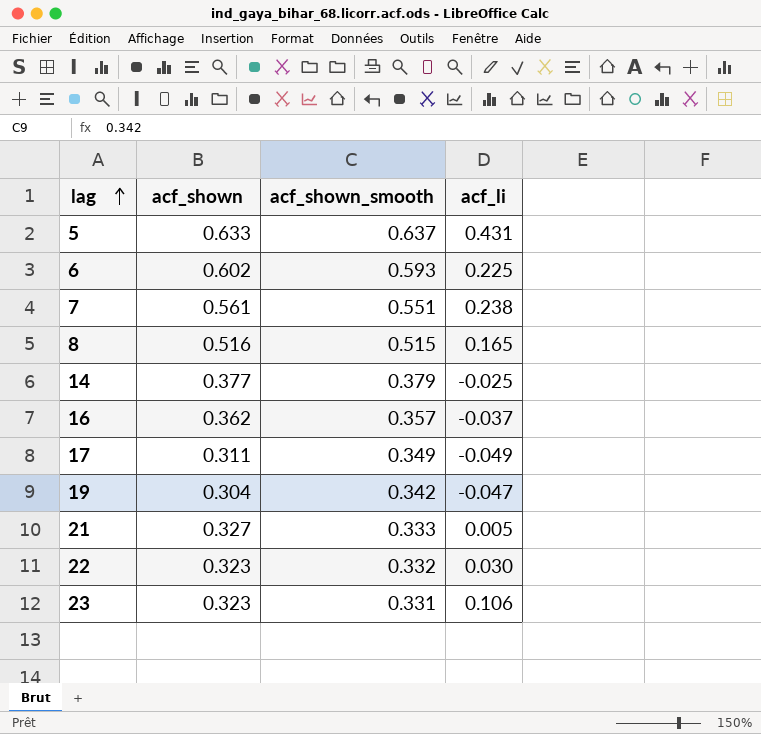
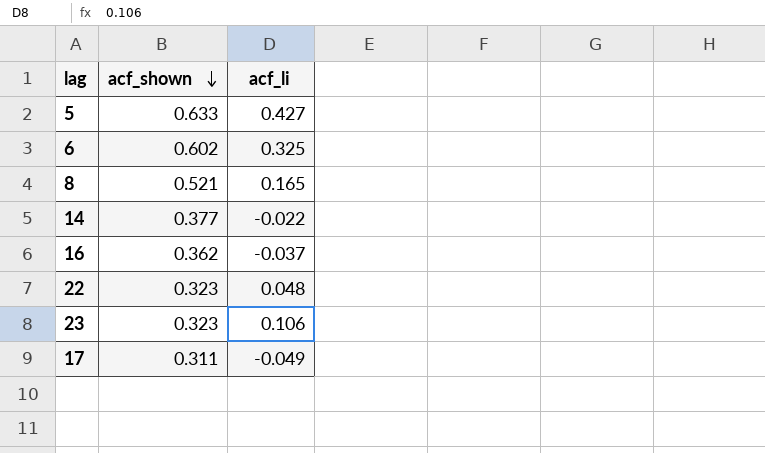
row order: lag ascending -> acf_shown descending
column acf_shown_smooth | position: 3 -> none
row 7: 0.561 | 0.551 | 0.238 -> none
row 19: 0.304 | 0.342 | -0.047 -> none
row 21: 0.327 | 0.333 | 0.005 -> none
5 | acf_li: 0.431 -> 0.427
6 | acf_li: 0.225 -> 0.325
8 | acf_shown: 0.516 -> 0.521
14 | acf_li: -0.025 -> -0.022
22 | acf_li: 0.030 -> 0.048

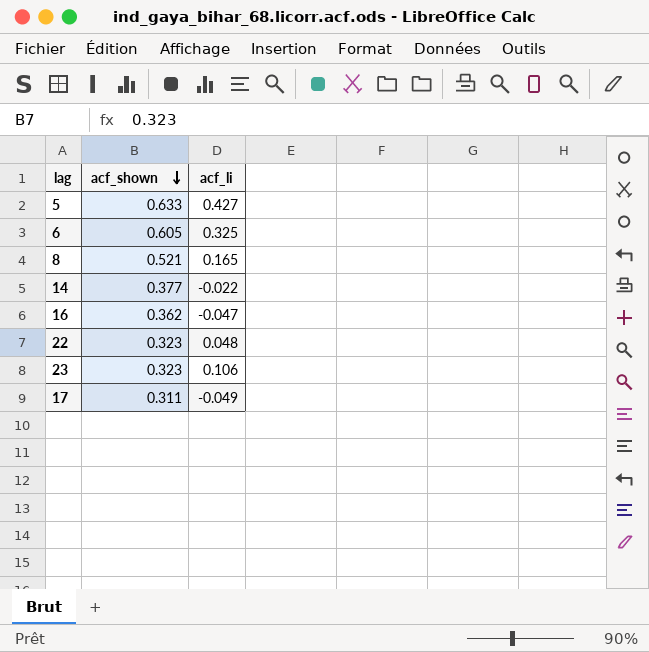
6 | acf_shown: 0.602 -> 0.605
16 | acf_li: -0.037 -> -0.047

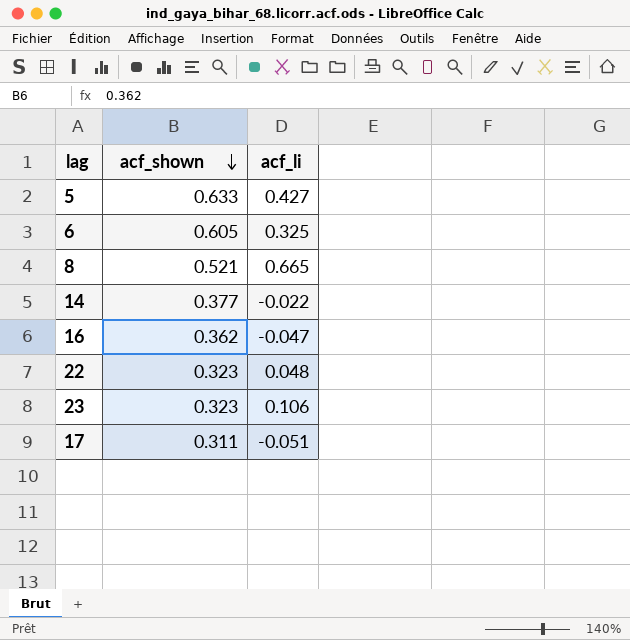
8 | acf_li: 0.165 -> 0.665
17 | acf_li: -0.049 -> -0.051

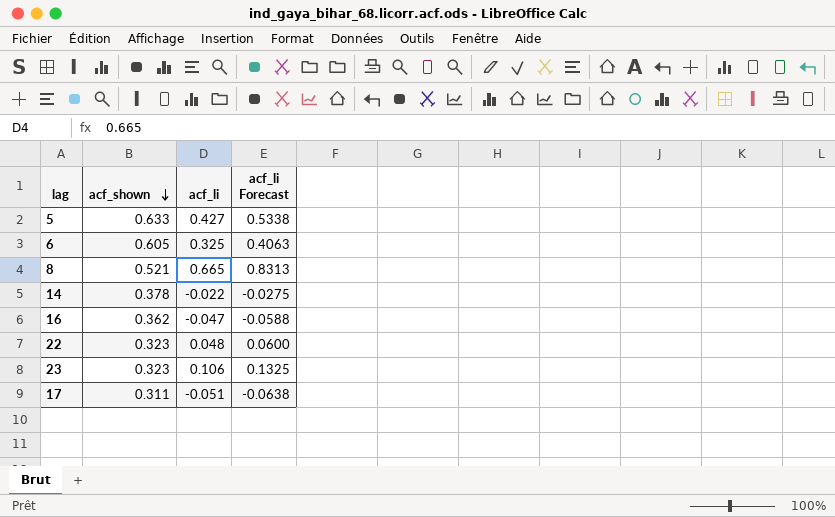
column acf_li Forecast | formula: none -> [acf_li] * 1.25
14 | acf_shown: 0.377 -> 0.378

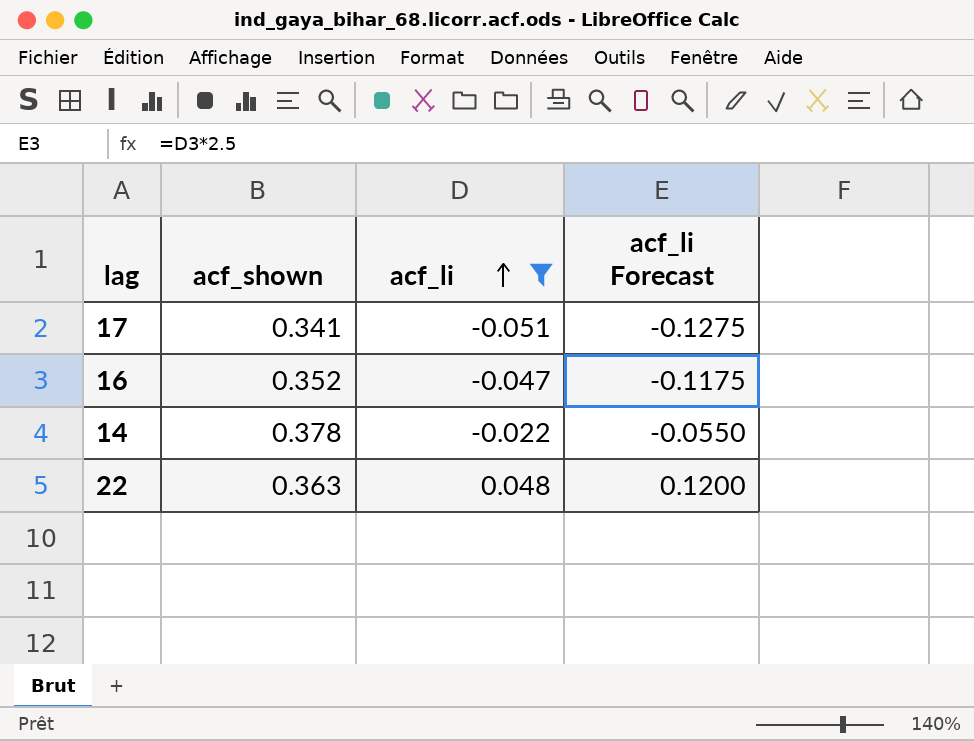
filter: none -> acf_li <= 0.048
row order: acf_shown descending -> acf_li ascending
column acf_li Forecast | formula: [acf_li] * 1.25 -> [acf_li] * 2.5
17 | acf_shown: 0.311 -> 0.341
16 | acf_shown: 0.362 -> 0.352
22 | acf_shown: 0.323 -> 0.363

